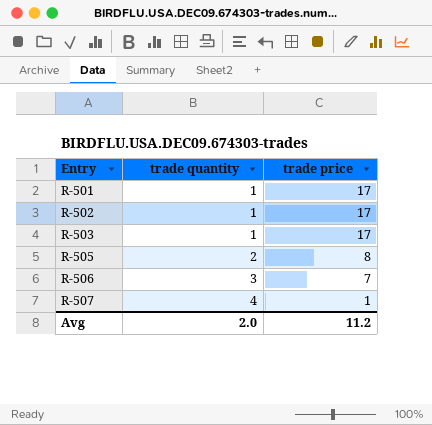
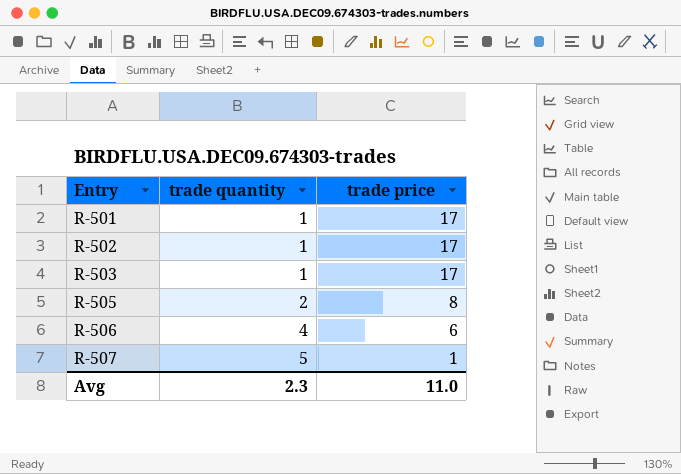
R-506 | trade quantity: 3 -> 4
R-506 | trade price: 7 -> 6
R-507 | trade quantity: 4 -> 5
Avg | trade quantity: 2.0 -> 2.3
Avg | trade price: 11.2 -> 11.0

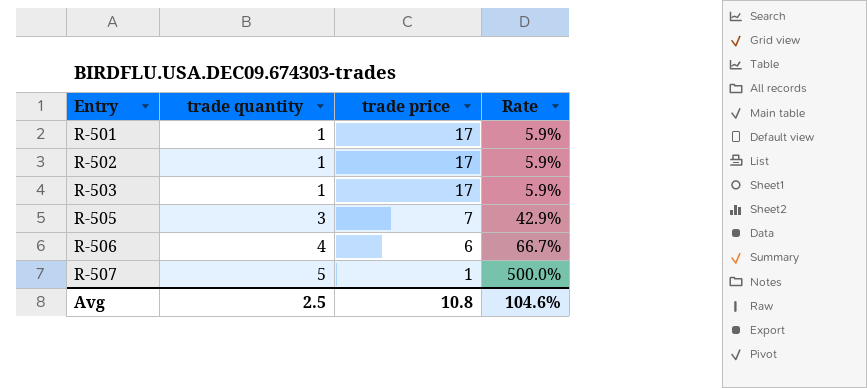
column Rate | formula: none -> [trade quantity] / [trade price]
R-505 | trade quantity: 2 -> 3
R-505 | trade price: 8 -> 7
Avg | trade quantity: 2.3 -> 2.5
Avg | trade price: 11.0 -> 10.8

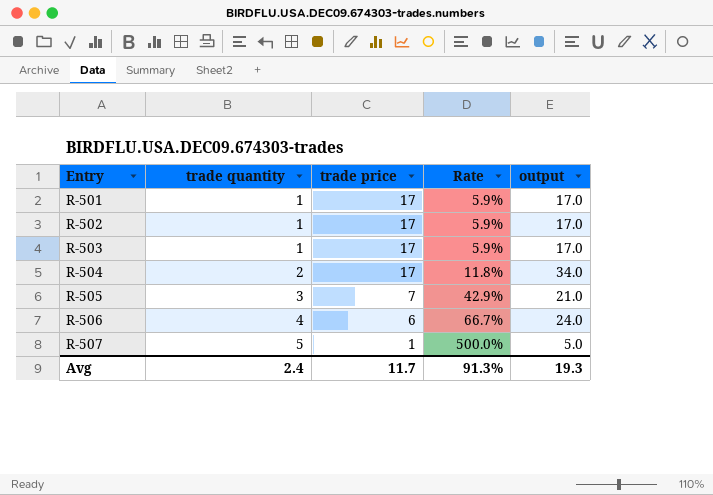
column output | formula: none -> [trade quantity] * [trade price]
row R-504: none -> 2 | 17 | 11.8% | 34.0
Avg | trade quantity: 2.5 -> 2.4
Avg | trade price: 10.8 -> 11.7
Avg | Rate: 104.6% -> 91.3%

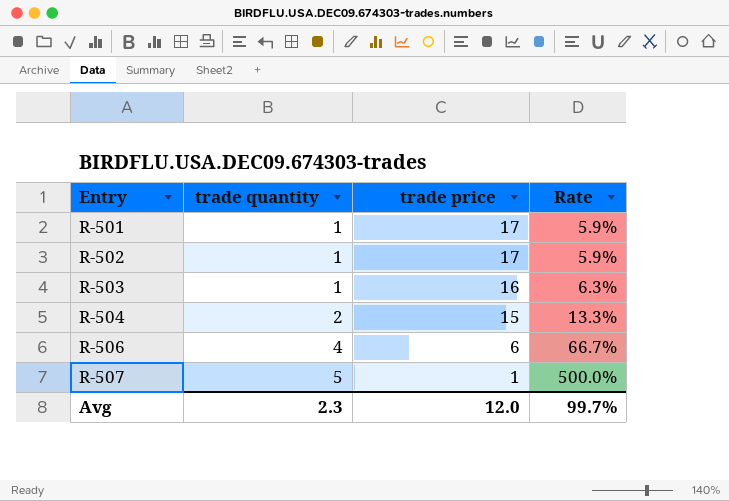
column output | formula: [trade quantity] * [trade price] -> none
row R-505: 3 | 7 | 42.9% | 21.0 -> none
R-503 | trade price: 17 -> 16
R-503 | Rate: 5.9% -> 6.3%
R-504 | trade price: 17 -> 15
R-504 | Rate: 11.8% -> 13.3%
Avg | trade quantity: 2.4 -> 2.3
Avg | trade price: 11.7 -> 12.0
Avg | Rate: 91.3% -> 99.7%

